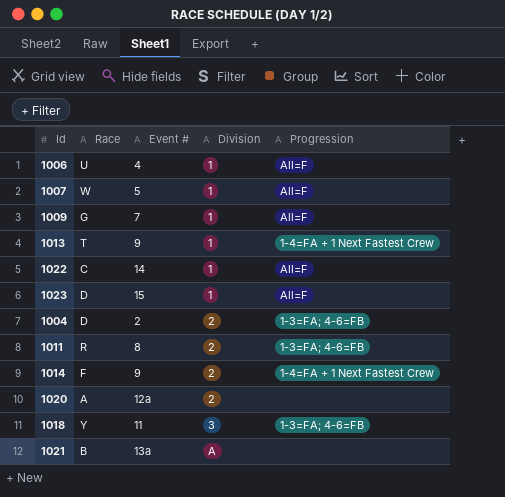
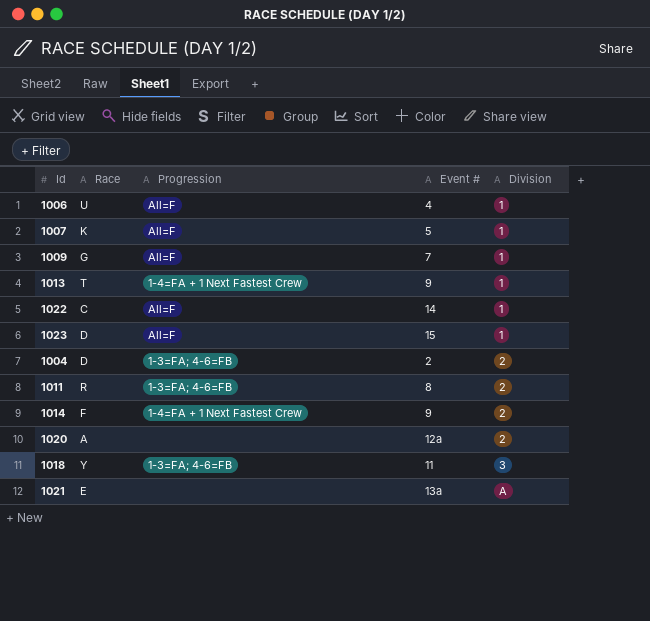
column Progression | position: 5 -> 3
1007 | Race: W -> K
1021 | Race: B -> E

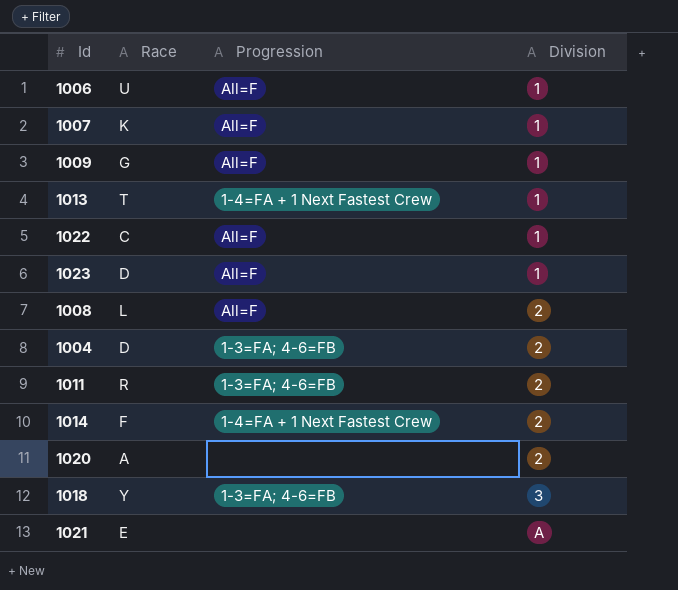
column Event # | position: 4 -> none
row 1008: none -> L | All=F | 2

